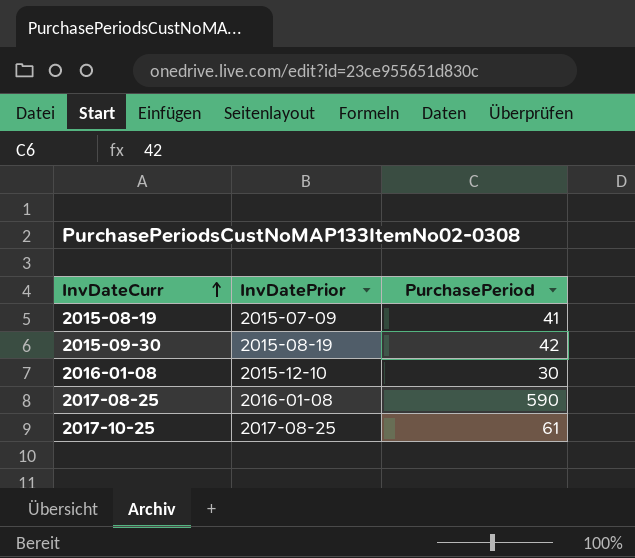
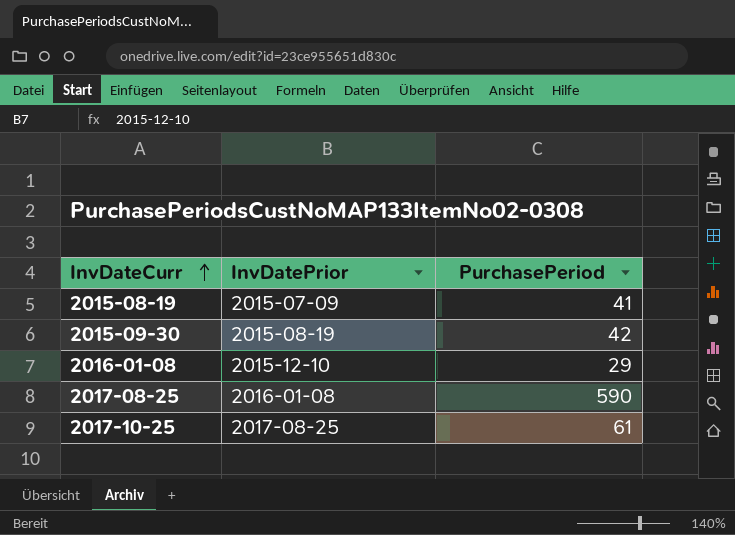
2016-01-08 | PurchasePeriod: 30 -> 29

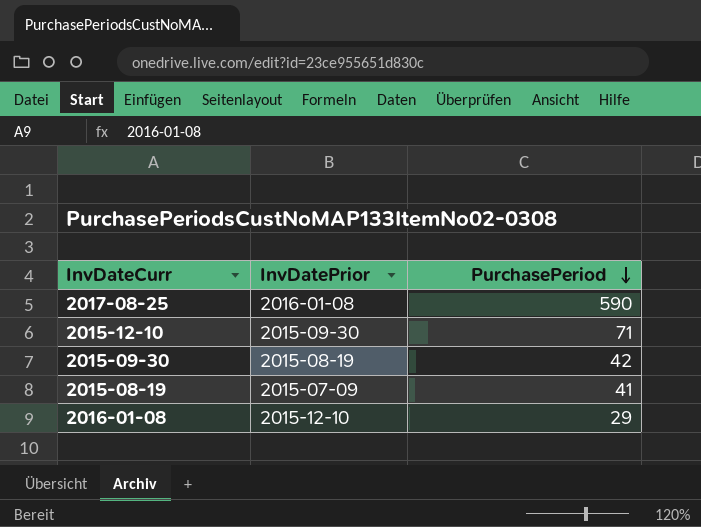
row order: InvDateCurr ascending -> PurchasePeriod descending
row 2017-10-25: 2017-08-25 | 61 -> none
row 2015-12-10: none -> 2015-09-30 | 71

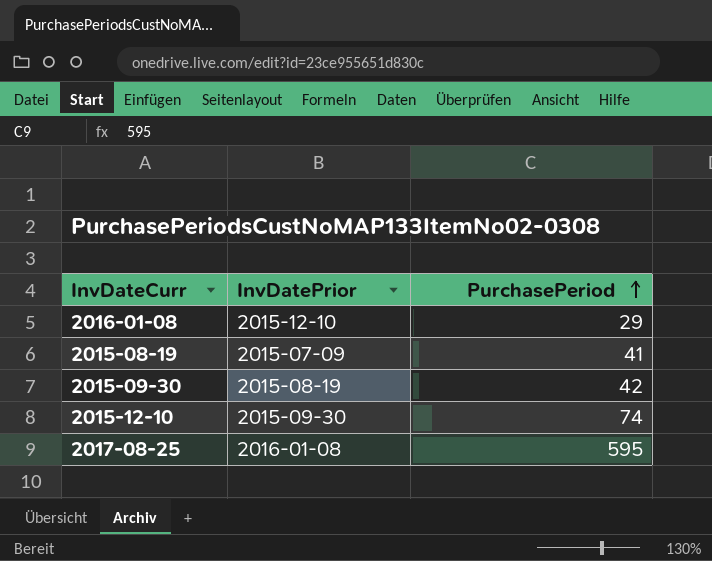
row order: PurchasePeriod descending -> PurchasePeriod ascending
2015-12-10 | PurchasePeriod: 71 -> 74
2017-08-25 | PurchasePeriod: 590 -> 595

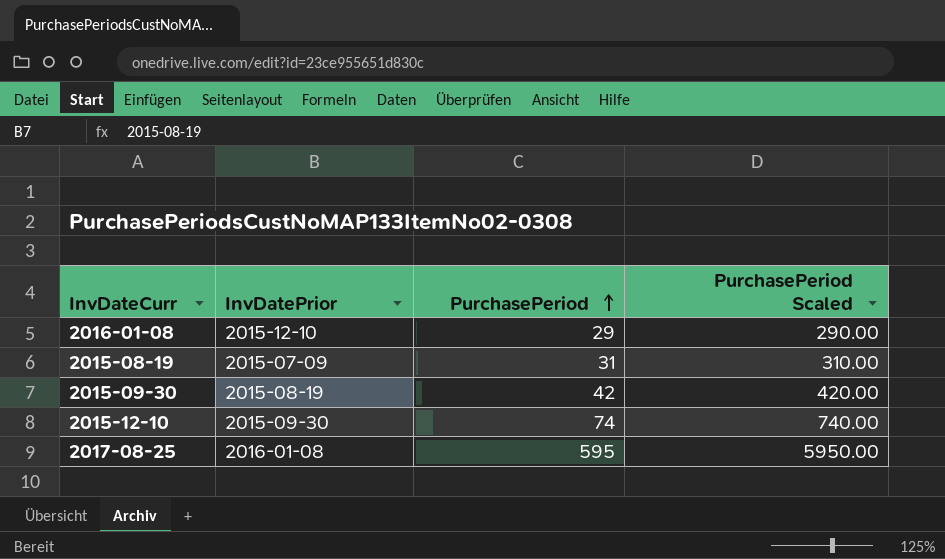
column PurchasePeriod Scaled | formula: none -> [PurchasePeriod] * 10
2015-08-19 | PurchasePeriod: 41 -> 31

